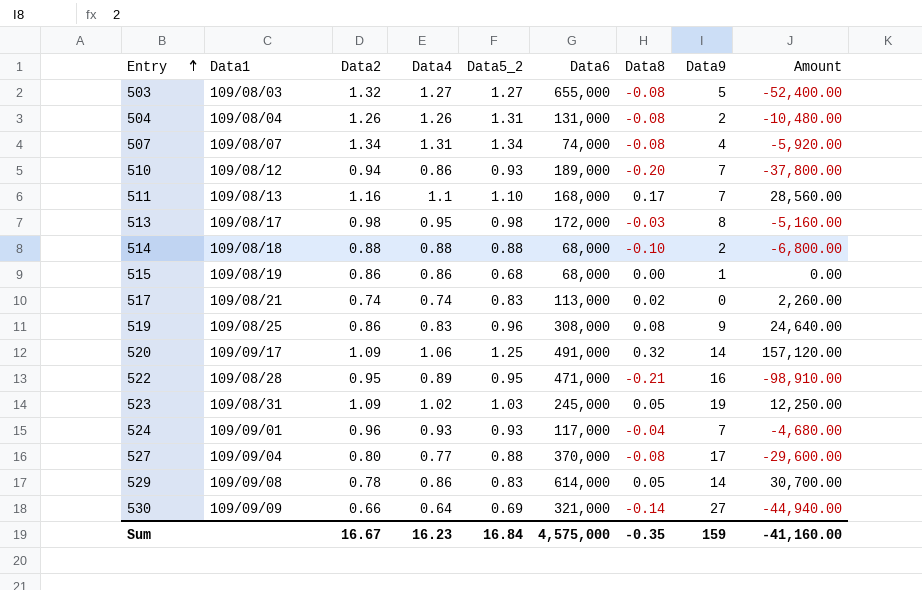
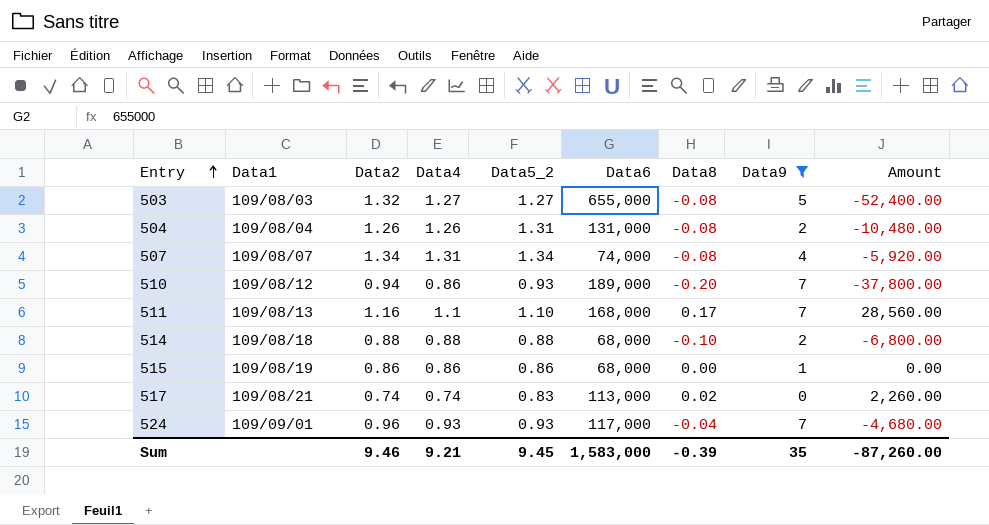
filter: none -> Data9 <= 7
515 | Data5_2: 0.68 -> 0.86
Sum | Data2: 16.67 -> 9.46
Sum | Data4: 16.23 -> 9.21
Sum | Data5_2: 16.84 -> 9.45
Sum | Data6: 4,575,000 -> 1,583,000
Sum | Data8: -0.35 -> -0.39
Sum | Data9: 159 -> 35
Sum | Amount: -41,160.00 -> -87,260.00

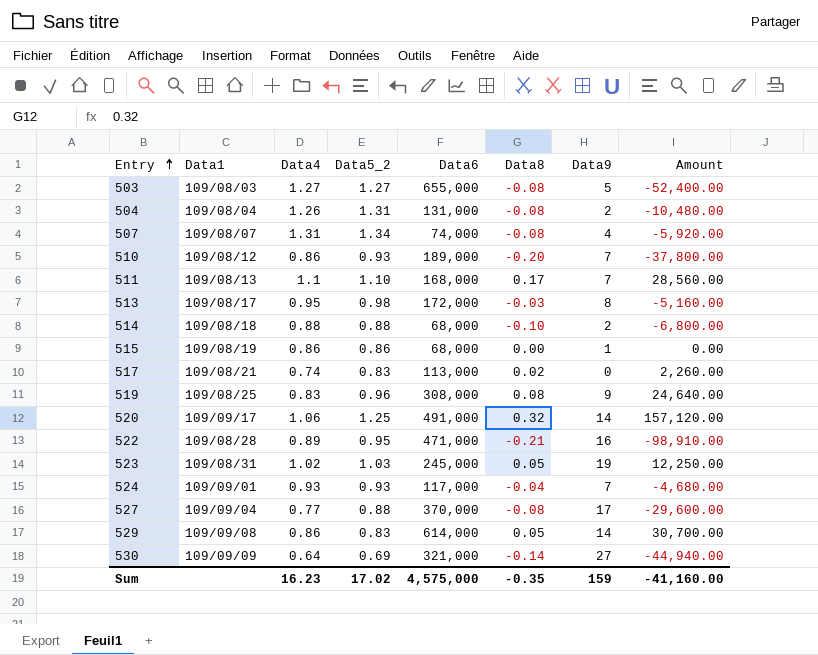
filter: Data9 <= 7 -> none
column Data2 | position: 3 -> none
Sum | Data4: 9.21 -> 16.23
Sum | Data5_2: 9.45 -> 17.02
Sum | Data6: 1,583,000 -> 4,575,000
Sum | Data8: -0.39 -> -0.35
Sum | Data9: 35 -> 159
Sum | Amount: -87,260.00 -> -41,160.00

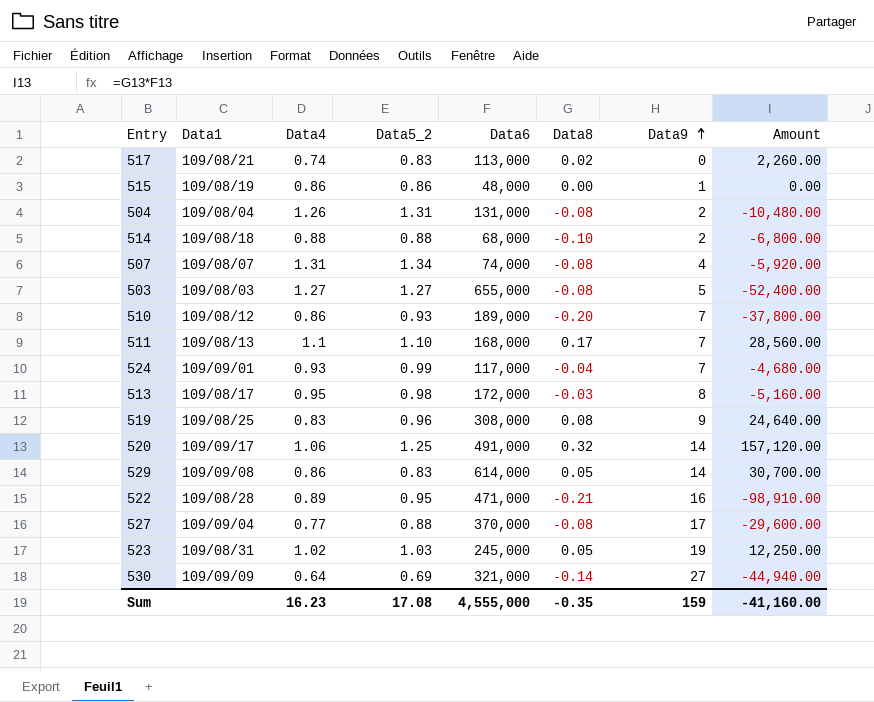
row order: Entry ascending -> Data9 ascending
515 | Data6: 68,000 -> 48,000
524 | Data5_2: 0.93 -> 0.99
Sum | Data5_2: 17.02 -> 17.08
Sum | Data6: 4,575,000 -> 4,555,000

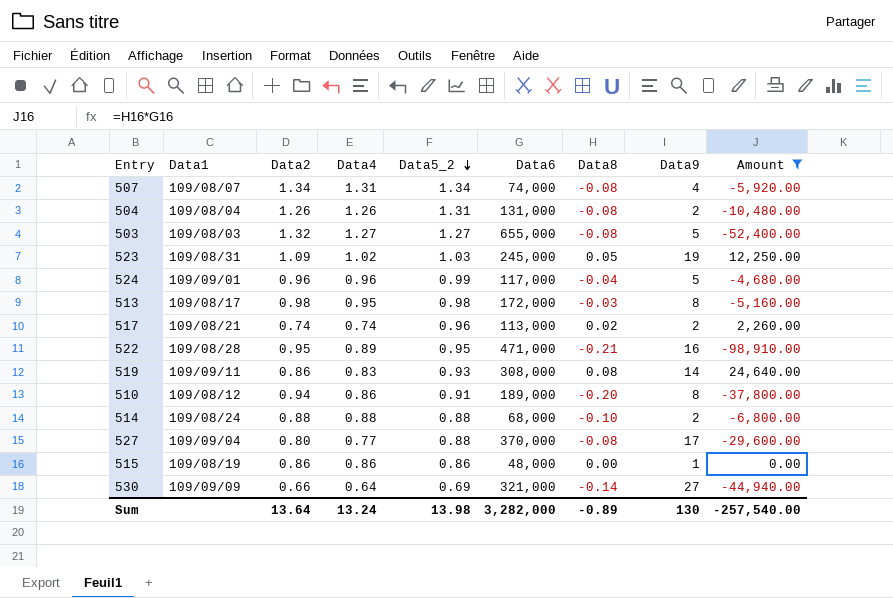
filter: none -> Amount <= 24,640.00
row order: Data9 ascending -> Data5_2 descending
column Data2 | position: none -> 3
524 | Data4: 0.93 -> 0.96
524 | Data9: 7 -> 5
517 | Data5_2: 0.83 -> 0.96
517 | Data9: 0 -> 2
519 | Data1: 109/08/25 -> 109/09/11
519 | Data5_2: 0.96 -> 0.93
519 | Data9: 9 -> 14
510 | Data5_2: 0.93 -> 0.91
510 | Data9: 7 -> 8
514 | Data1: 109/08/18 -> 109/08/24
Sum | Data4: 16.23 -> 13.24
Sum | Data5_2: 17.08 -> 13.98
Sum | Data6: 4,555,000 -> 3,282,000
Sum | Data8: -0.35 -> -0.89
Sum | Data9: 159 -> 130
Sum | Amount: -41,160.00 -> -257,540.00

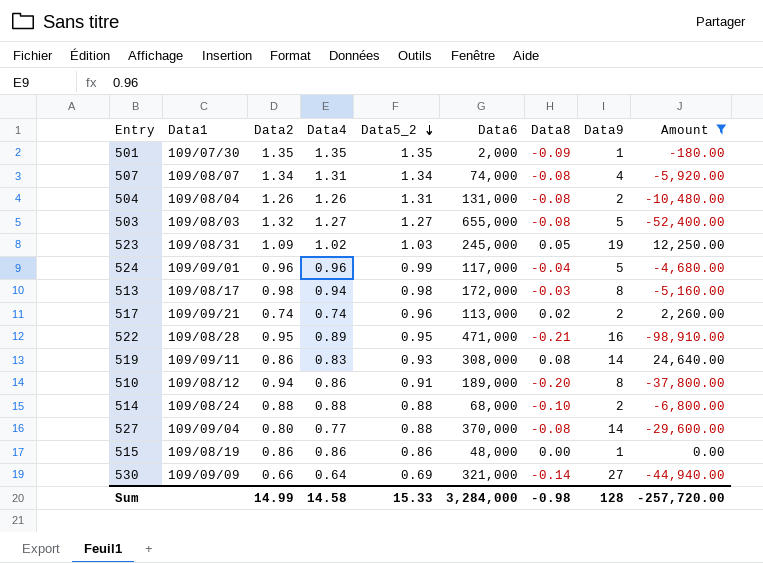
row 501: none -> 109/07/30 | 1.35 | 1.35 | 1.35 | 2,000 | -0.09 | 1 | -180.00
513 | Data4: 0.95 -> 0.94
517 | Data1: 109/08/21 -> 109/09/21
527 | Data9: 17 -> 14
Sum | Data2: 13.64 -> 14.99
Sum | Data4: 13.24 -> 14.58
Sum | Data5_2: 13.98 -> 15.33
Sum | Data6: 3,282,000 -> 3,284,000
Sum | Data8: -0.89 -> -0.98
Sum | Data9: 130 -> 128
Sum | Amount: -257,540.00 -> -257,720.00

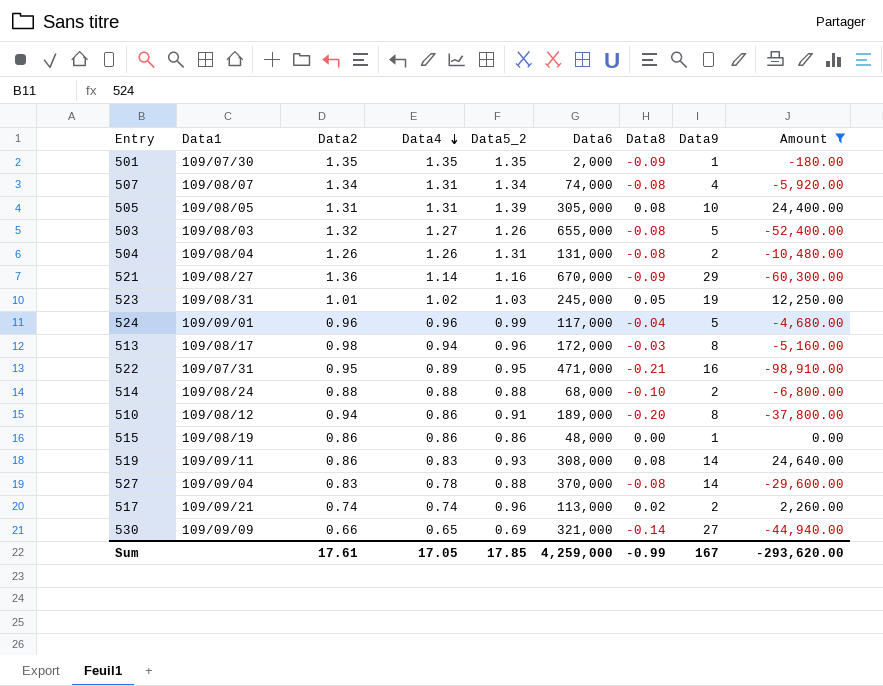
row order: Data5_2 descending -> Data4 descending
row 505: none -> 109/08/05 | 1.31 | 1.31 | 1.39 | 305,000 | 0.08 | 10 | 24,400.00
503 | Data5_2: 1.27 -> 1.26
row 521: none -> 109/08/27 | 1.36 | 1.14 | 1.16 | 670,000 | -0.09 | 29 | -60,300.00
523 | Data2: 1.09 -> 1.01
513 | Data5_2: 0.98 -> 0.96
522 | Data1: 109/08/28 -> 109/07/31
527 | Data2: 0.80 -> 0.83
527 | Data4: 0.77 -> 0.78
530 | Data4: 0.64 -> 0.65
Sum | Data2: 14.99 -> 17.61
Sum | Data4: 14.58 -> 17.05
Sum | Data5_2: 15.33 -> 17.85
Sum | Data6: 3,284,000 -> 4,259,000
Sum | Data8: -0.98 -> -0.99
Sum | Data9: 128 -> 167
Sum | Amount: -257,720.00 -> -293,620.00

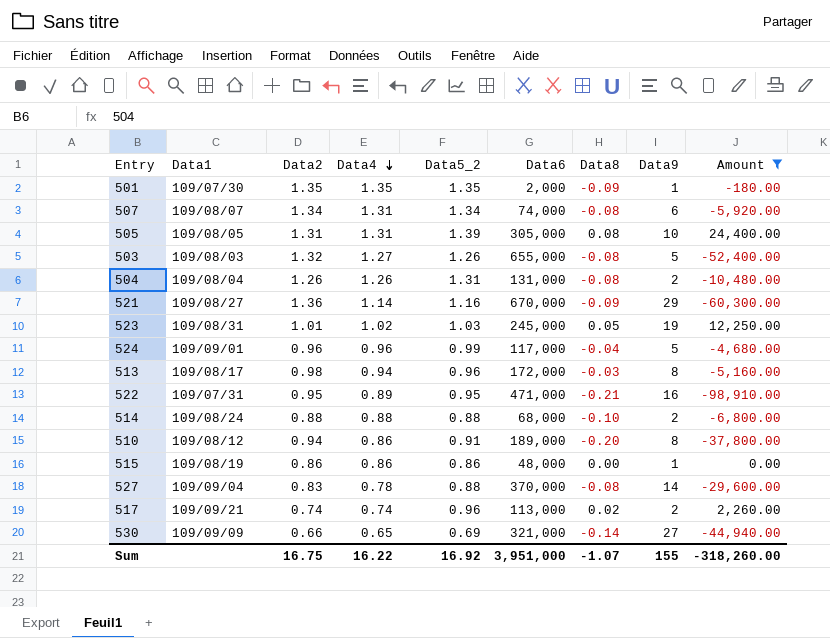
row 519: 109/09/11 | 0.86 | 0.83 | 0.93 | 308,000 | 0.08 | 14 | 24,640.00 -> none
507 | Data9: 4 -> 6
Sum | Data2: 17.61 -> 16.75
Sum | Data4: 17.05 -> 16.22
Sum | Data5_2: 17.85 -> 16.92
Sum | Data6: 4,259,000 -> 3,951,000
Sum | Data8: -0.99 -> -1.07
Sum | Data9: 167 -> 155
Sum | Amount: -293,620.00 -> -318,260.00

